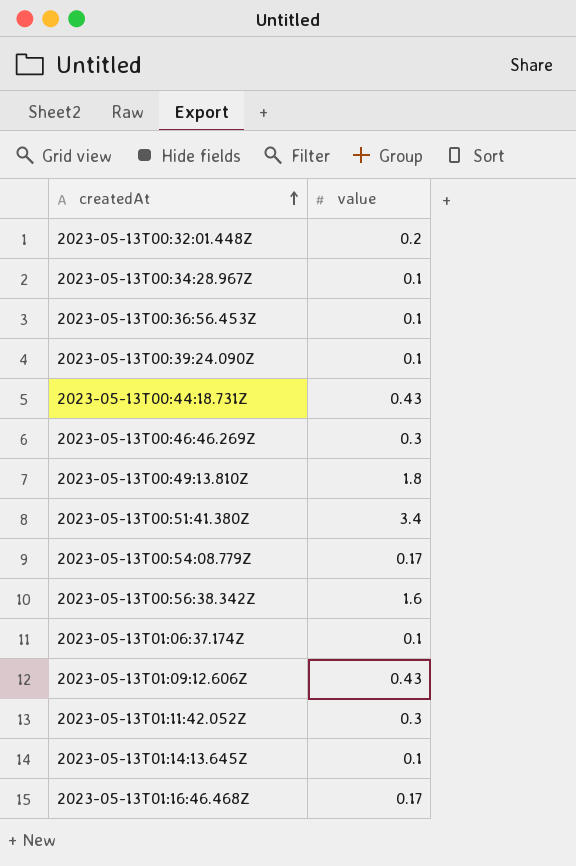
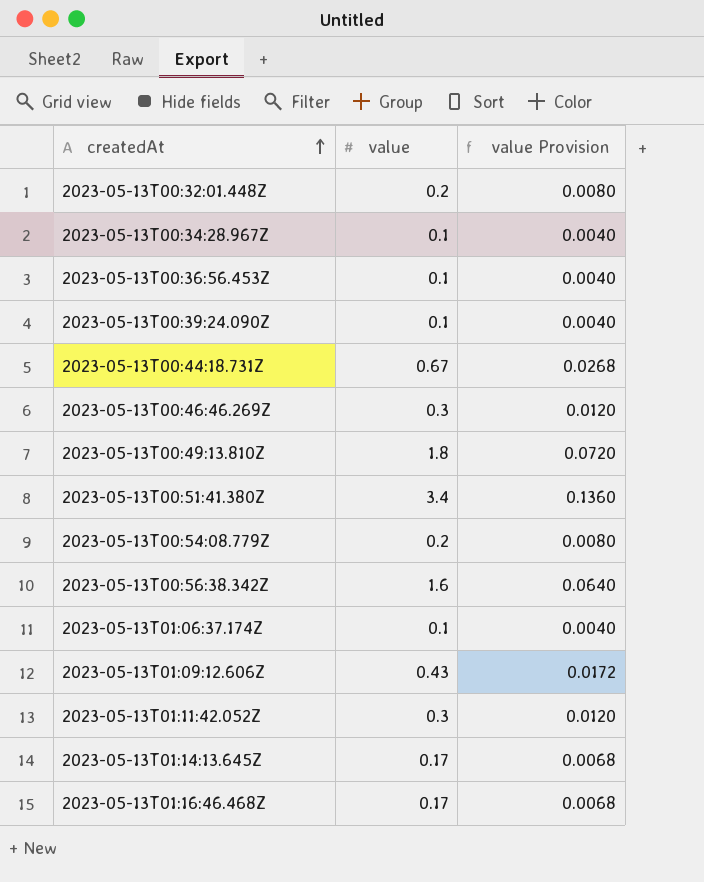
column value Provision | formula: none -> [value] * 0.04
2023-05-13T00:44:18.731Z | value: 0.43 -> 0.67
2023-05-13T00:54:08.779Z | value: 0.17 -> 0.2
2023-05-13T01:14:13.645Z | value: 0.1 -> 0.17

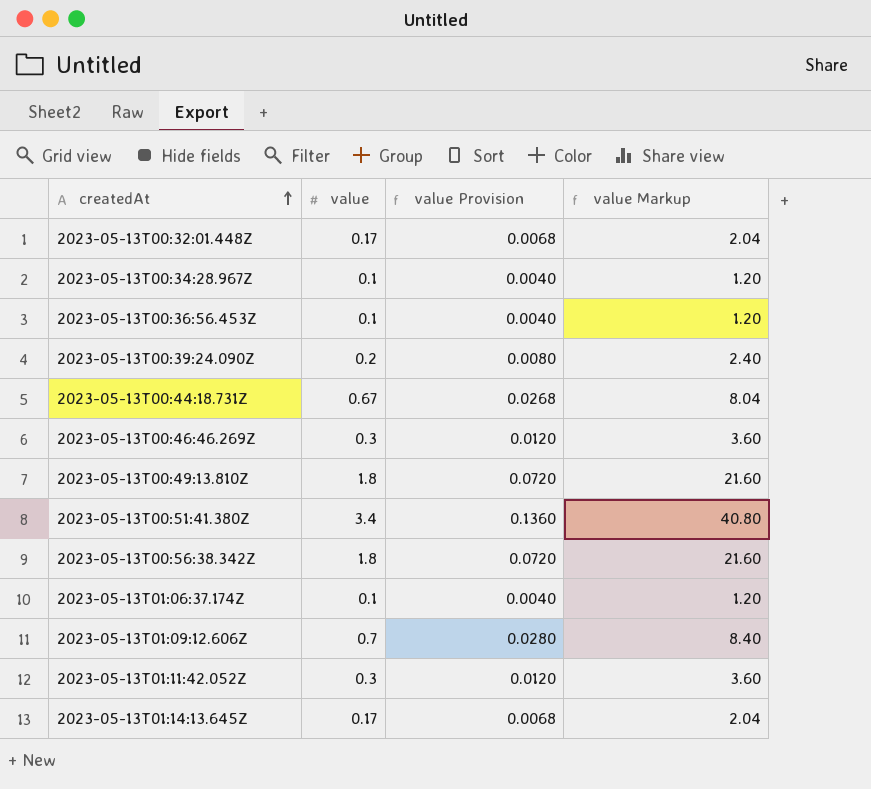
column value Markup | formula: none -> [value] * 12
row 2023-05-13T00:54:08.779Z: 0.2 | 0.0080 -> none
row 2023-05-13T01:16:46.468Z: 0.17 | 0.0068 -> none
2023-05-13T00:32:01.448Z | value: 0.2 -> 0.17
2023-05-13T00:32:01.448Z | value Provision: 0.0080 -> 0.0068
2023-05-13T00:39:24.090Z | value: 0.1 -> 0.2
2023-05-13T00:39:24.090Z | value Provision: 0.0040 -> 0.0080
2023-05-13T00:56:38.342Z | value: 1.6 -> 1.8
2023-05-13T00:56:38.342Z | value Provision: 0.0640 -> 0.0720
2023-05-13T01:09:12.606Z | value: 0.43 -> 0.7
2023-05-13T01:09:12.606Z | value Provision: 0.0172 -> 0.0280

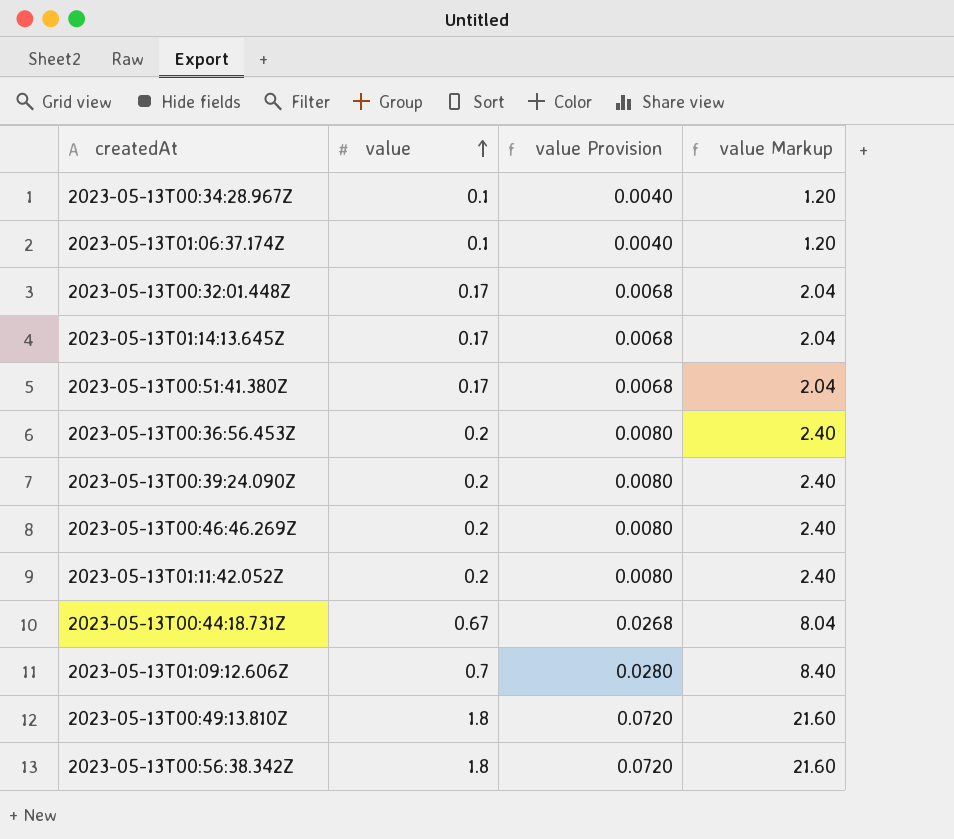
row order: createdAt ascending -> value ascending
2023-05-13T00:51:41.380Z | value: 3.4 -> 0.17
2023-05-13T00:51:41.380Z | value Provision: 0.1360 -> 0.0068
2023-05-13T00:51:41.380Z | value Markup: 40.80 -> 2.04
2023-05-13T00:36:56.453Z | value: 0.1 -> 0.2
2023-05-13T00:36:56.453Z | value Provision: 0.0040 -> 0.0080
2023-05-13T00:36:56.453Z | value Markup: 1.20 -> 2.40
2023-05-13T00:46:46.269Z | value: 0.3 -> 0.2
2023-05-13T00:46:46.269Z | value Provision: 0.0120 -> 0.0080
2023-05-13T00:46:46.269Z | value Markup: 3.60 -> 2.40
2023-05-13T01:11:42.052Z | value: 0.3 -> 0.2
2023-05-13T01:11:42.052Z | value Provision: 0.0120 -> 0.0080
2023-05-13T01:11:42.052Z | value Markup: 3.60 -> 2.40

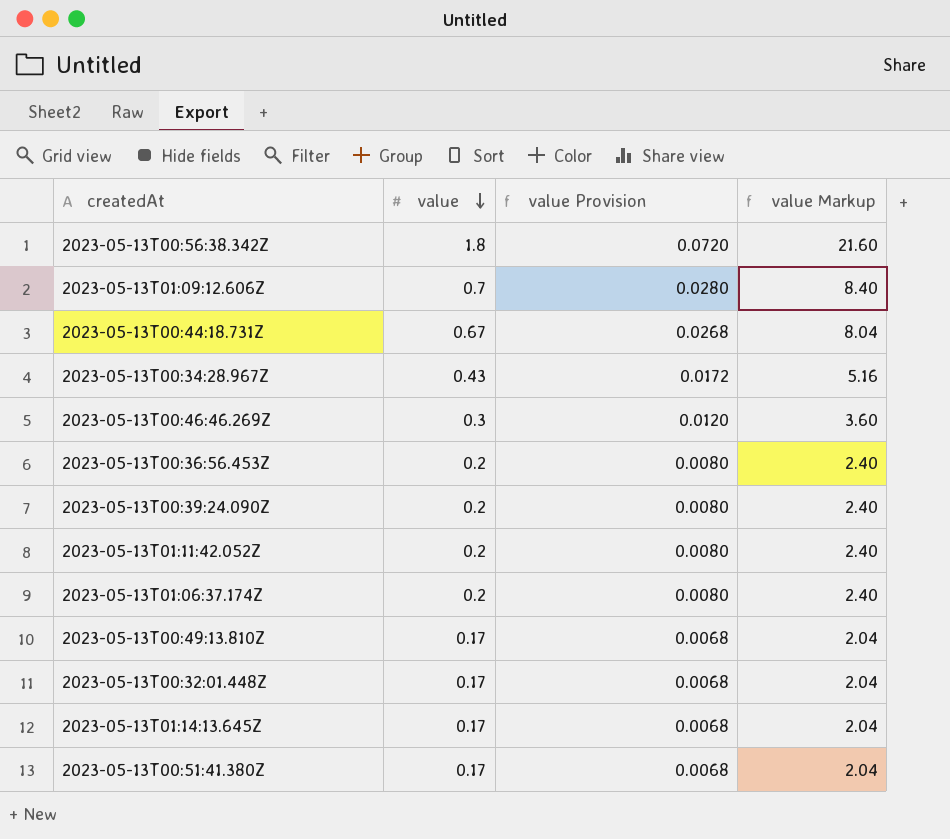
row order: value ascending -> value descending
2023-05-13T00:34:28.967Z | value: 0.1 -> 0.43
2023-05-13T00:34:28.967Z | value Provision: 0.0040 -> 0.0172
2023-05-13T00:34:28.967Z | value Markup: 1.20 -> 5.16
2023-05-13T00:46:46.269Z | value: 0.2 -> 0.3
2023-05-13T00:46:46.269Z | value Provision: 0.0080 -> 0.0120
2023-05-13T00:46:46.269Z | value Markup: 2.40 -> 3.60
2023-05-13T01:06:37.174Z | value: 0.1 -> 0.2
2023-05-13T01:06:37.174Z | value Provision: 0.0040 -> 0.0080
2023-05-13T01:06:37.174Z | value Markup: 1.20 -> 2.40
2023-05-13T00:49:13.810Z | value: 1.8 -> 0.17
2023-05-13T00:49:13.810Z | value Provision: 0.0720 -> 0.0068
2023-05-13T00:49:13.810Z | value Markup: 21.60 -> 2.04

